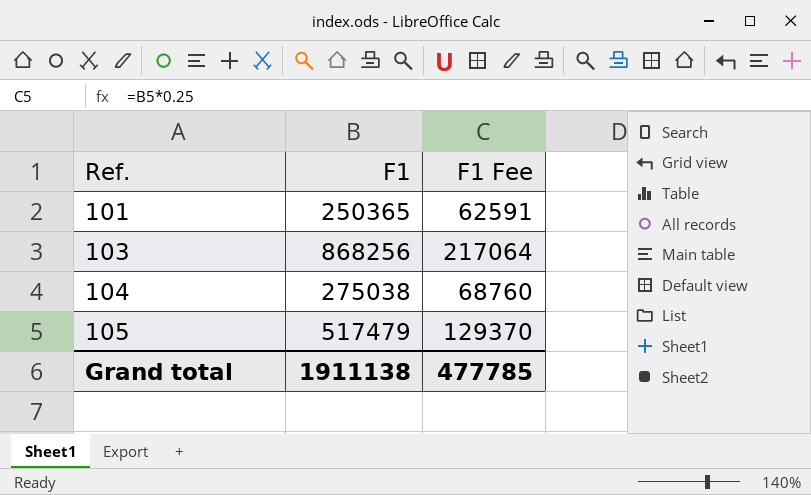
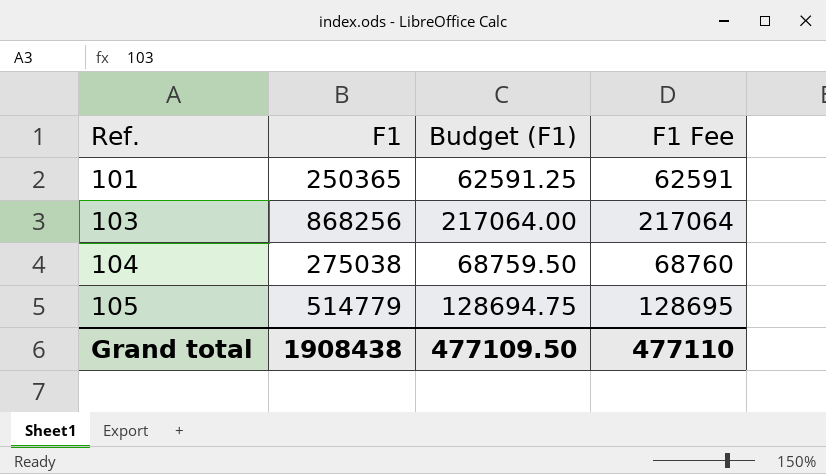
column Budget (F1) | formula: none -> [F1] * 0.25
105 | F1: 517479 -> 514779
105 | F1 Fee: 129370 -> 128695
Grand total | F1: 1911138 -> 1908438
Grand total | F1 Fee: 477785 -> 477110

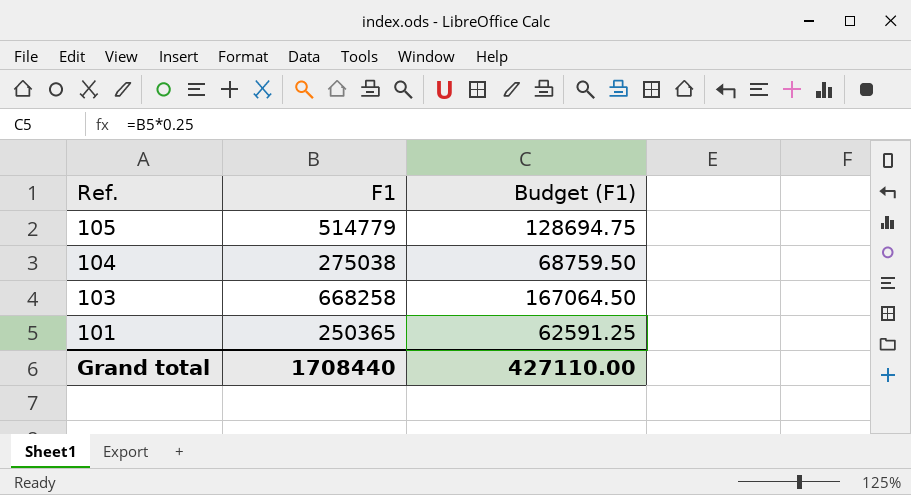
row order: Ref. ascending -> Ref. descending
column F1 Fee | formula: [F1] * 0.25 -> none
103 | F1: 868256 -> 668258
103 | Budget (F1): 217064.00 -> 167064.50
Grand total | F1: 1908438 -> 1708440
Grand total | Budget (F1): 477109.50 -> 427110.00

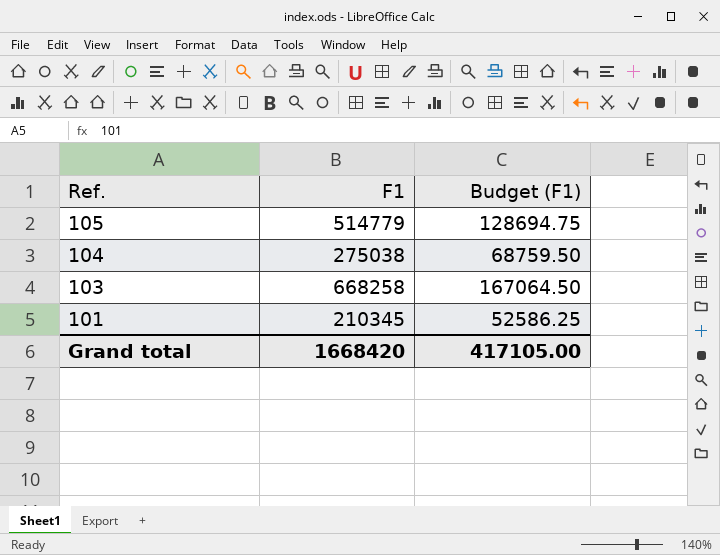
101 | F1: 250365 -> 210345
101 | Budget (F1): 62591.25 -> 52586.25
Grand total | F1: 1708440 -> 1668420
Grand total | Budget (F1): 427110.00 -> 417105.00

